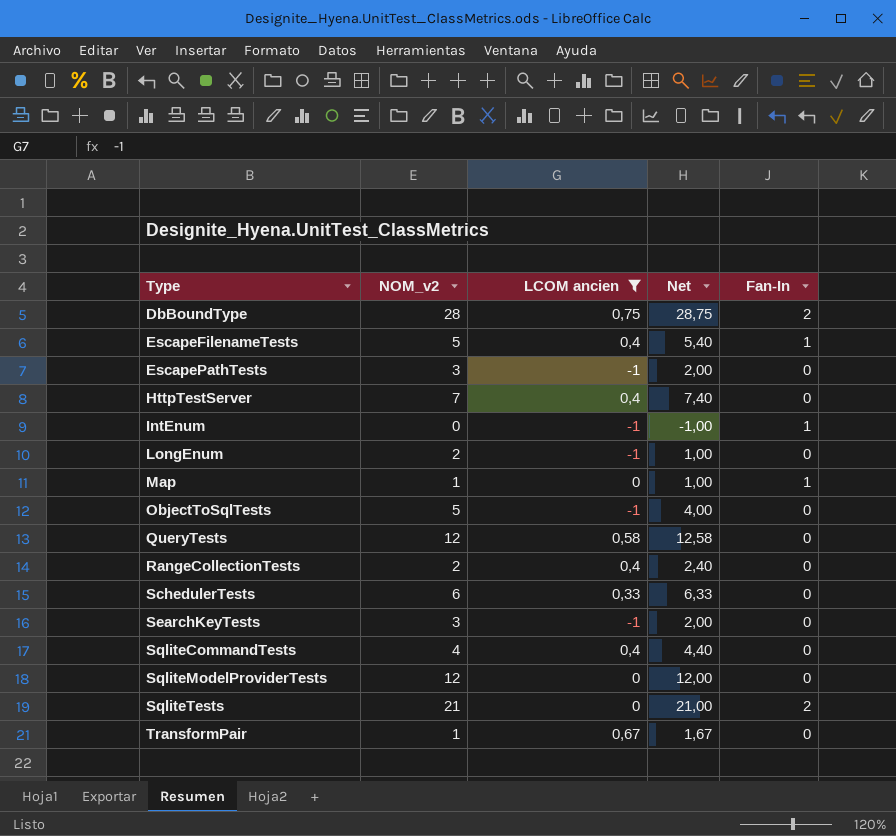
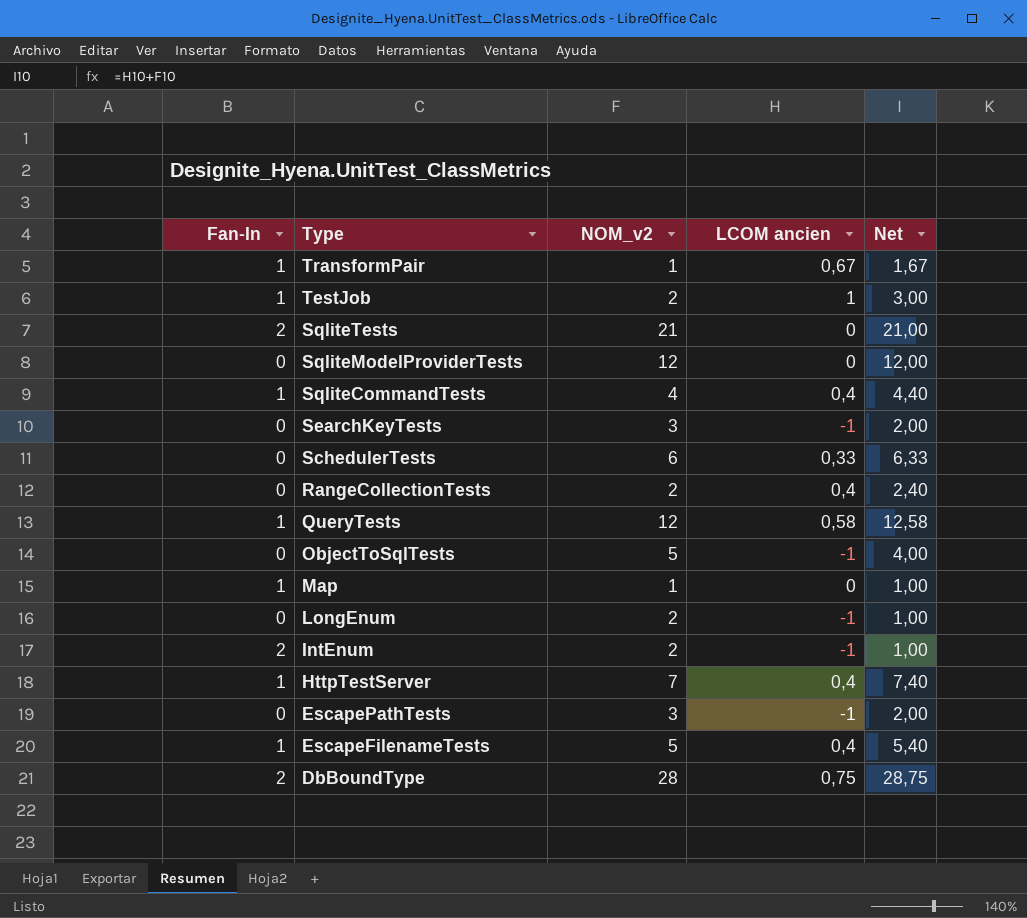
filter: LCOM ancien != 1 -> none
row order: Type ascending -> Type descending
column Fan-In | position: 5 -> 1
TransformPair | Fan-In: 0 -> 1
SqliteCommandTests | Fan-In: 0 -> 1
QueryTests | Fan-In: 0 -> 1
IntEnum | Fan-In: 1 -> 2
IntEnum | NOM_v2: 0 -> 2
IntEnum | Net: -1,00 -> 1,00
HttpTestServer | Fan-In: 0 -> 1

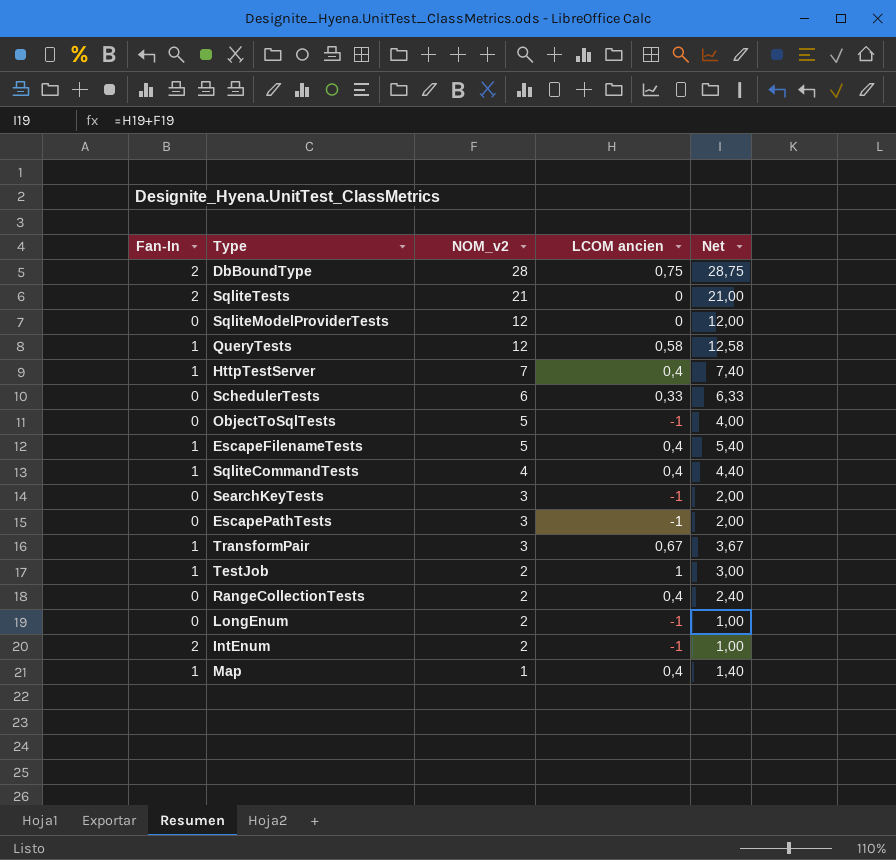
row order: Type descending -> NOM_v2 descending
TransformPair | NOM_v2: 1 -> 3
TransformPair | Net: 1,67 -> 3,67
Map | LCOM ancien: 0 -> 0,4
Map | Net: 1,00 -> 1,40

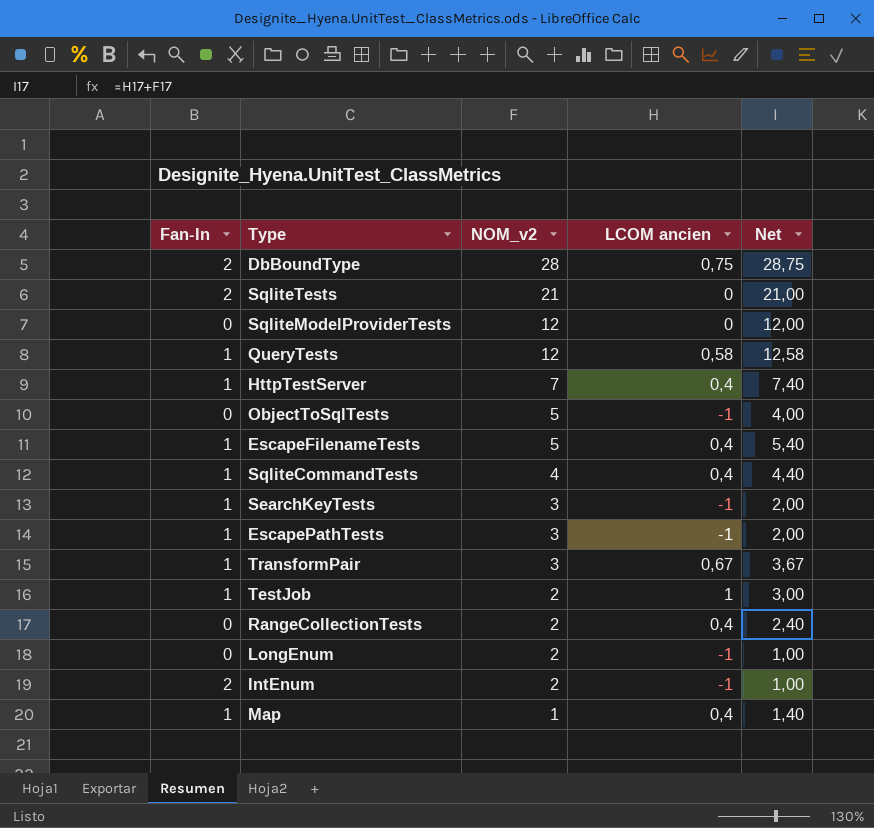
row SchedulerTests: 0 | 6 | 0,33 | 6,33 -> none
SearchKeyTests | Fan-In: 0 -> 1
EscapePathTests | Fan-In: 0 -> 1

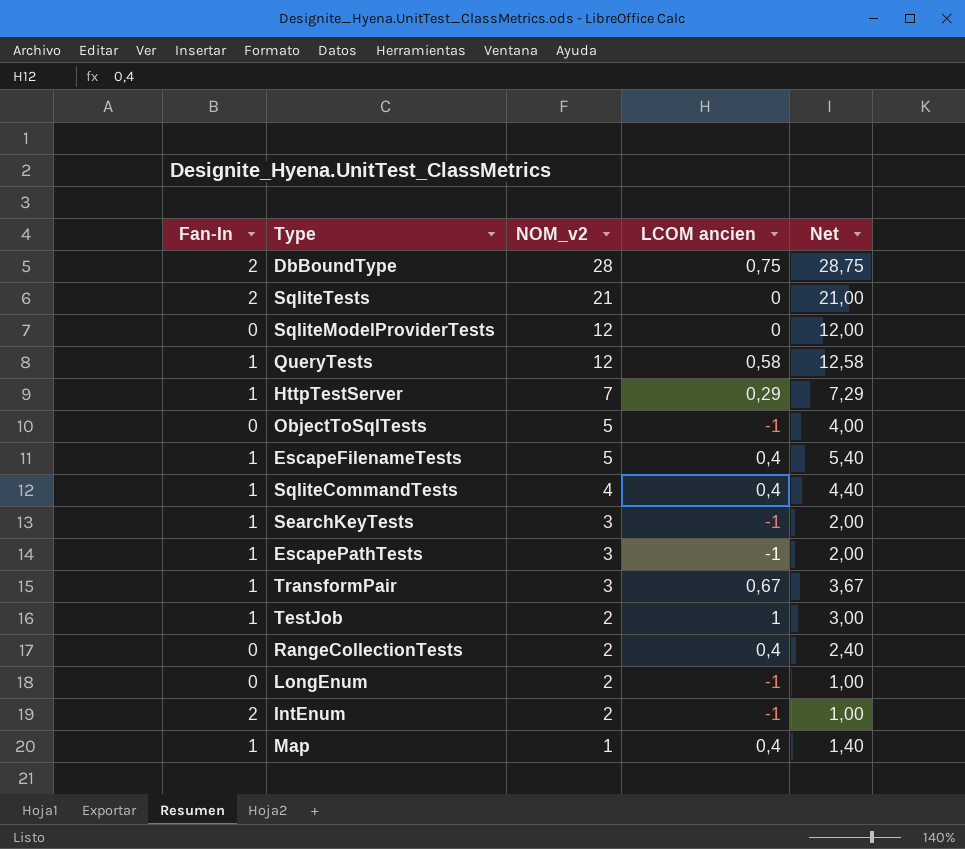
HttpTestServer | LCOM ancien: 0,4 -> 0,29
HttpTestServer | Net: 7,40 -> 7,29

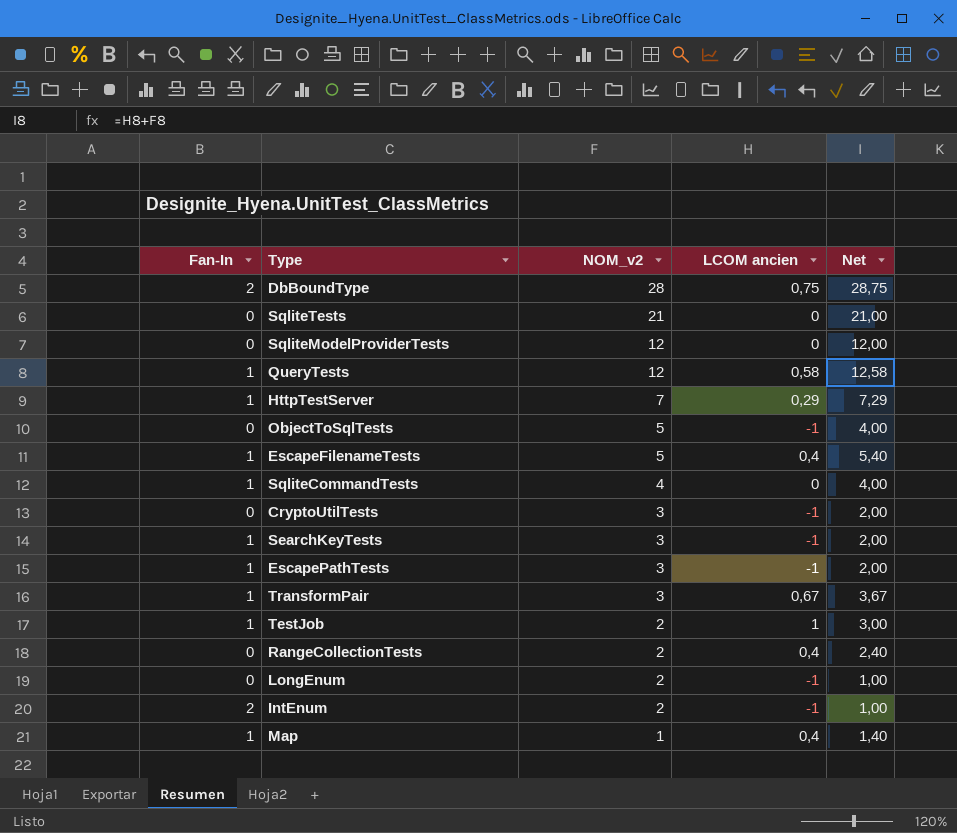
SqliteTests | Fan-In: 2 -> 0
SqliteCommandTests | LCOM ancien: 0,4 -> 0
SqliteCommandTests | Net: 4,40 -> 4,00
row CryptoUtilTests: none -> 0 | 3 | -1 | 2,00

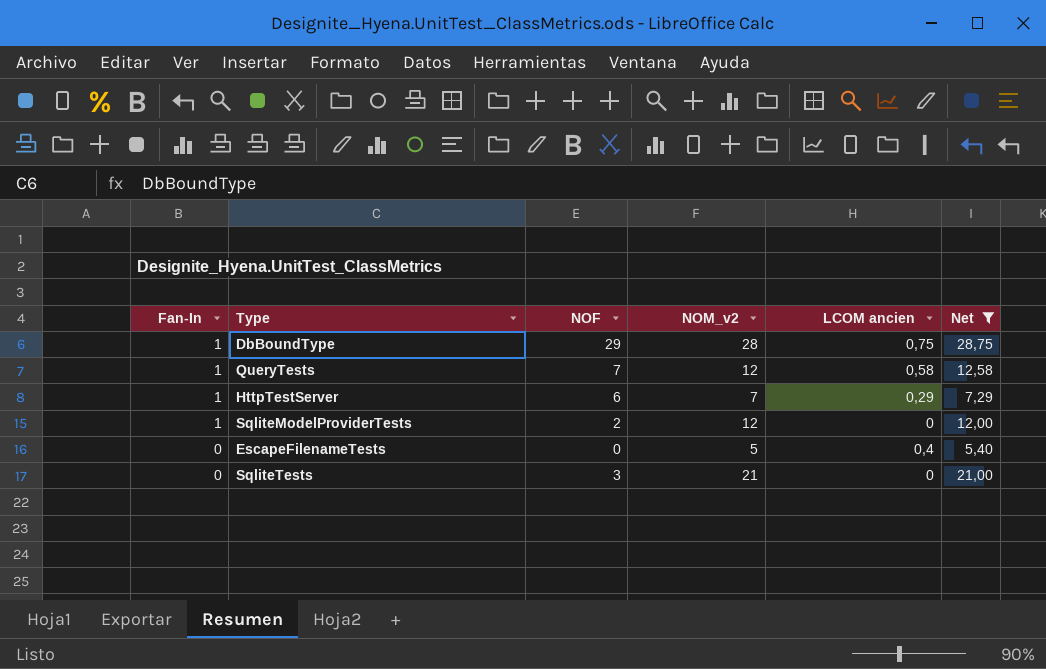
filter: none -> Net >= 5,40
row order: NOM_v2 descending -> Fan-In descending
column NOF | position: none -> 3
DbBoundType | Fan-In: 2 -> 1
SqliteModelProviderTests | Fan-In: 0 -> 1
EscapeFilenameTests | Fan-In: 1 -> 0

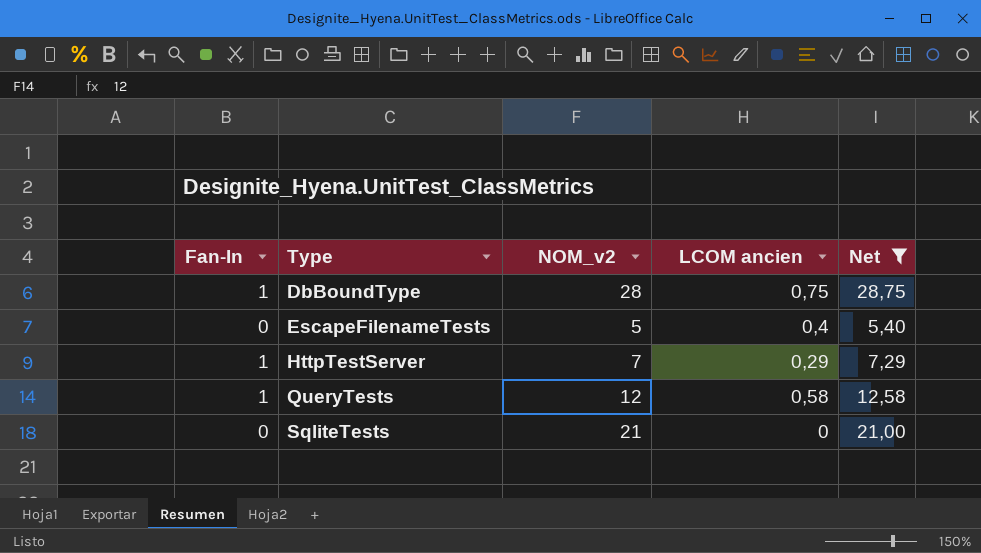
row order: Fan-In descending -> Type ascending
column NOF | position: 3 -> none
row SqliteModelProviderTests: 1 | 2 | 12 | 0 | 12,00 -> none

